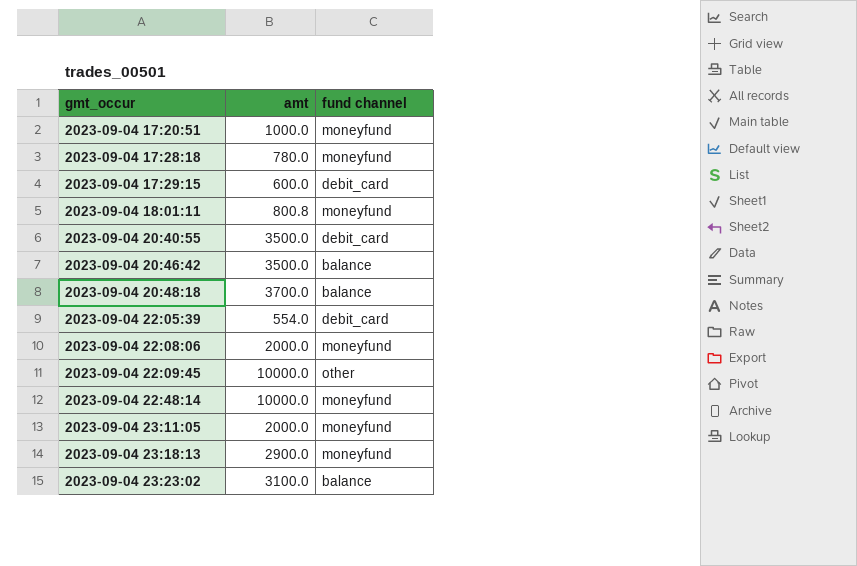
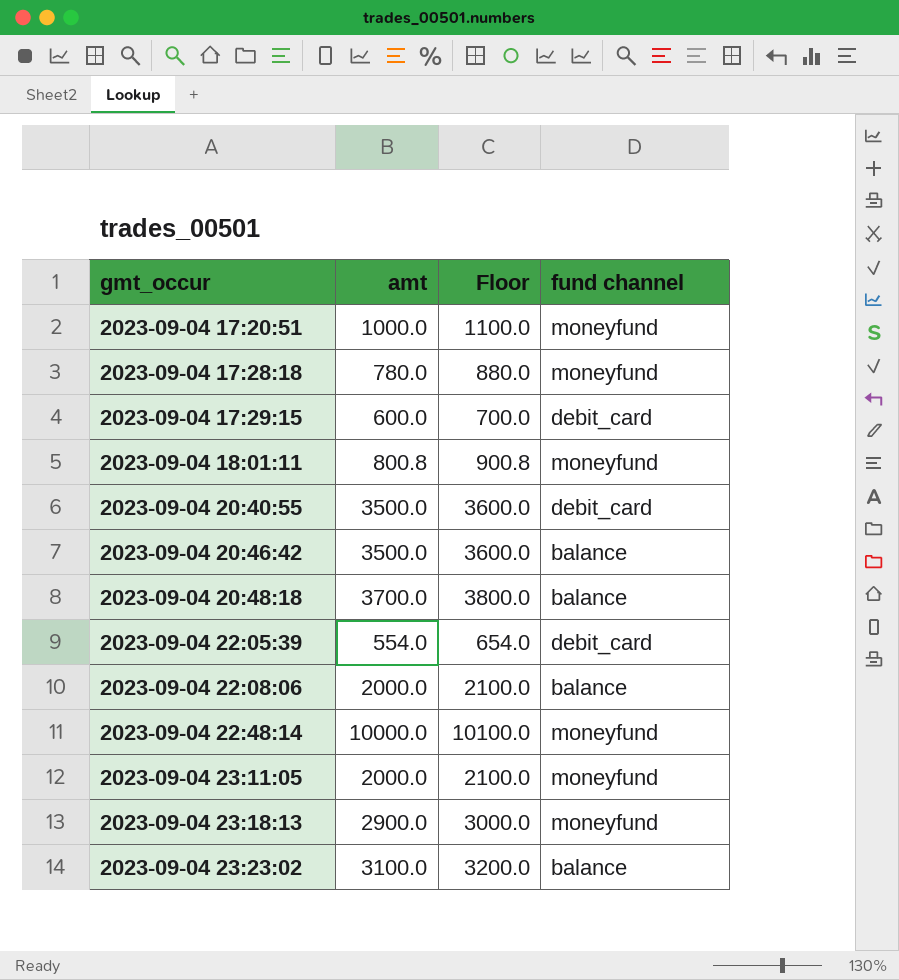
column Floor | formula: none -> [amt] + 100
row 2023-09-04 22:09:45: 10000.0 | other -> none
2023-09-04 22:08:06 | fund channel: moneyfund -> balance

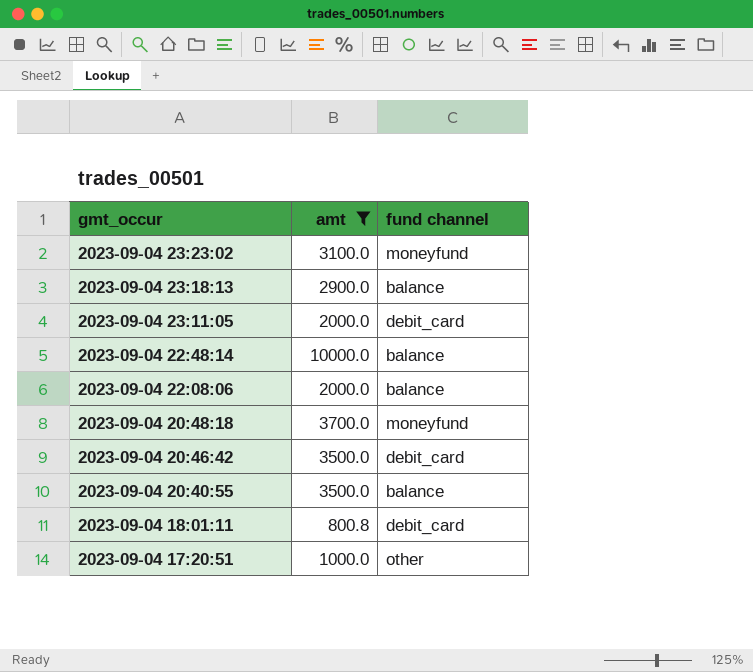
filter: none -> amt >= 800.8
row order: gmt_occur ascending -> gmt_occur descending
column Floor | formula: [amt] + 100 -> none
2023-09-04 23:23:02 | fund channel: balance -> moneyfund
2023-09-04 23:18:13 | fund channel: moneyfund -> balance
2023-09-04 23:11:05 | fund channel: moneyfund -> debit_card
2023-09-04 22:48:14 | fund channel: moneyfund -> balance
2023-09-04 20:48:18 | fund channel: balance -> moneyfund
2023-09-04 20:46:42 | fund channel: balance -> debit_card
2023-09-04 20:40:55 | fund channel: debit_card -> balance
2023-09-04 18:01:11 | fund channel: moneyfund -> debit_card
2023-09-04 17:20:51 | fund channel: moneyfund -> other

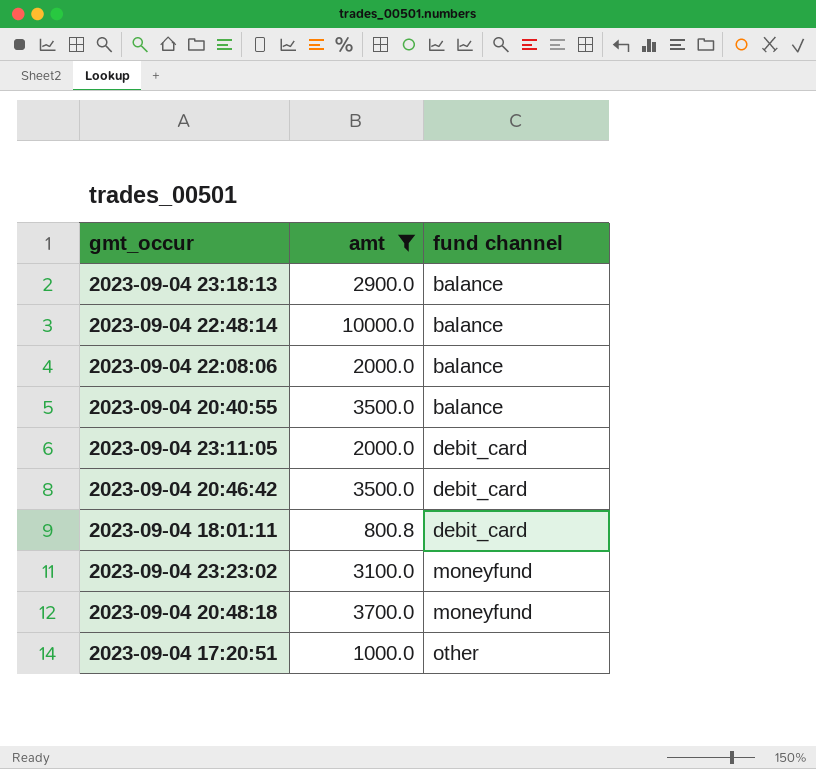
row order: gmt_occur descending -> fund channel ascending

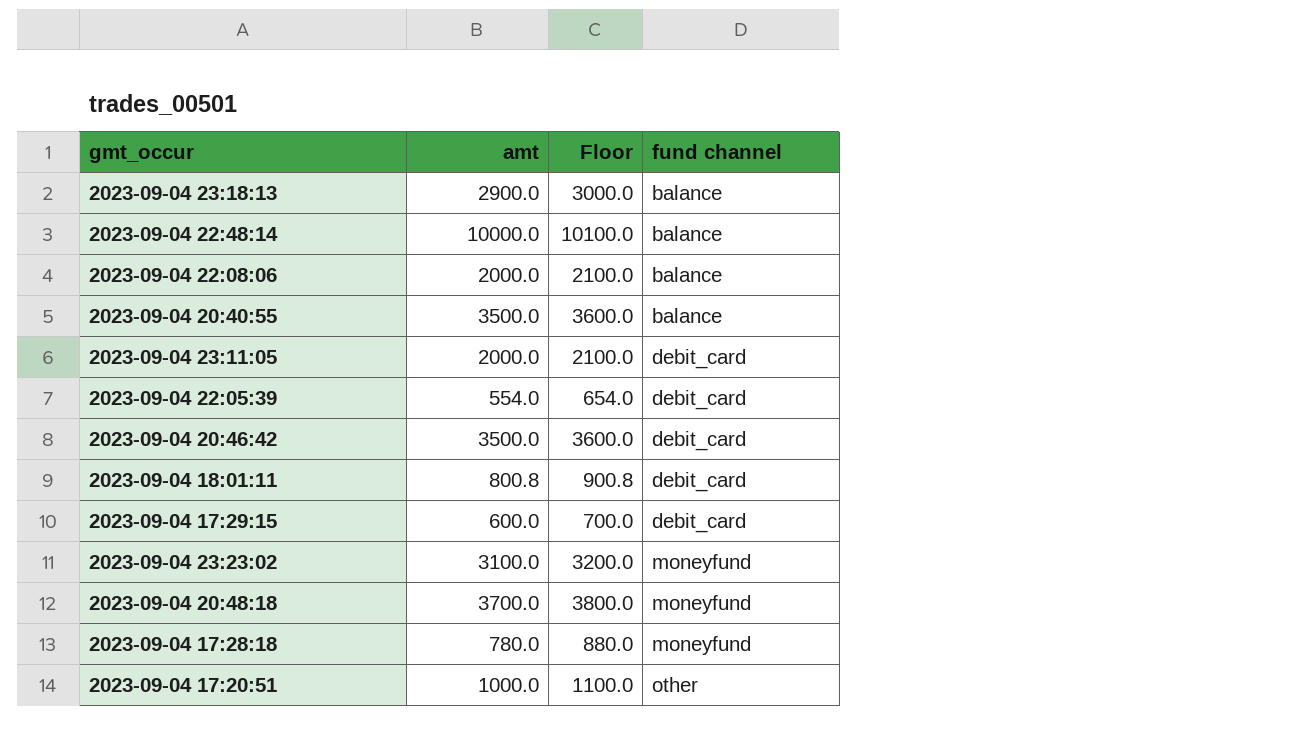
filter: amt >= 800.8 -> none
column Floor | formula: none -> [amt] + 100

